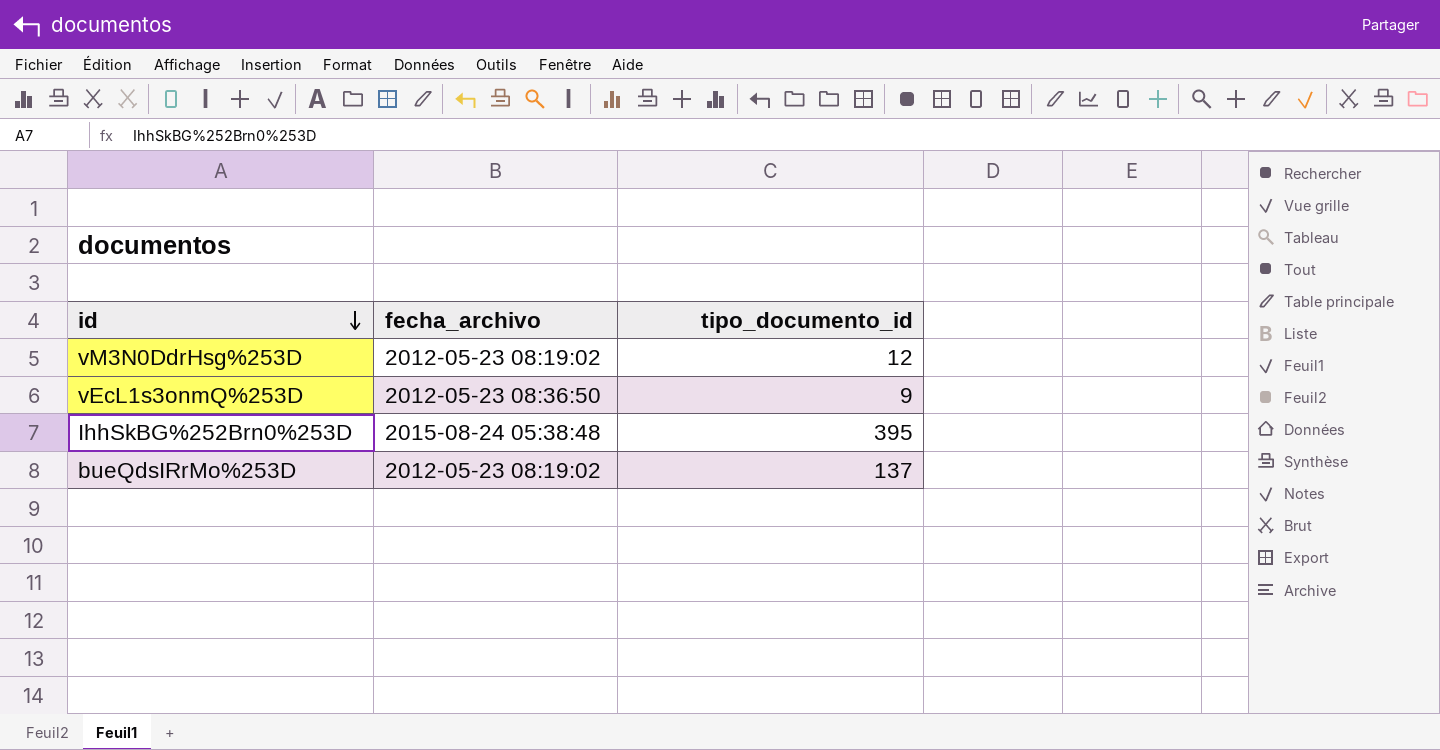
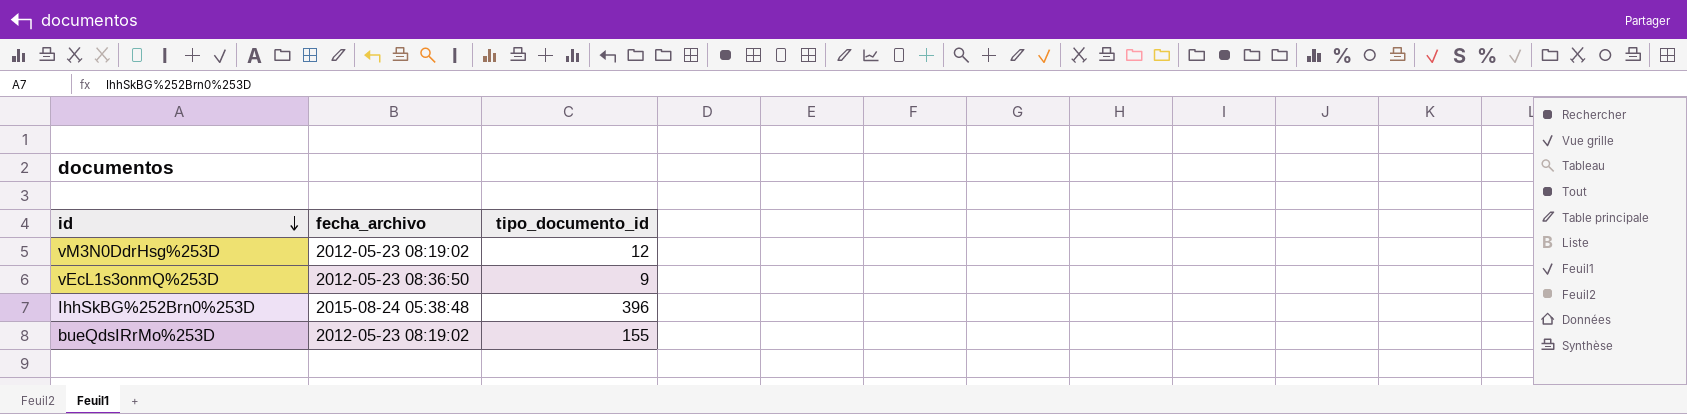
IhhSkBG%252Brn0%253D | tipo_documento_id: 395 -> 396
bueQdsIRrMo%253D | tipo_documento_id: 137 -> 155

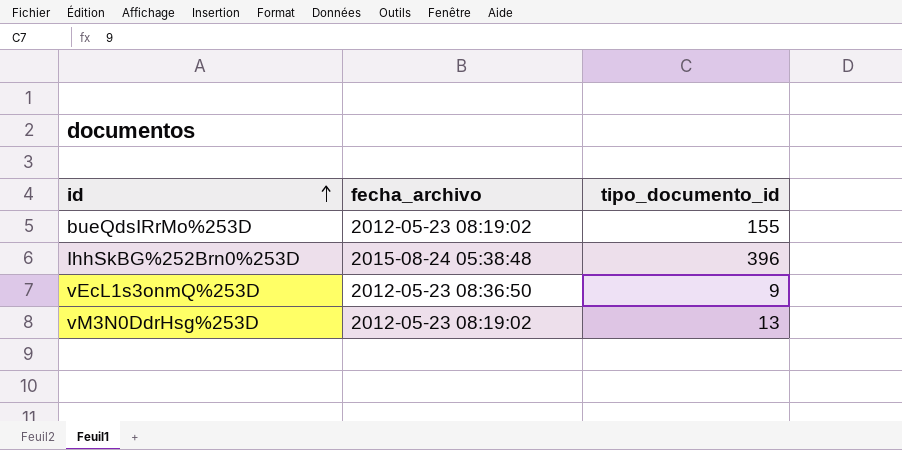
row order: id descending -> id ascending
vM3N0DdrHsg%253D | tipo_documento_id: 12 -> 13

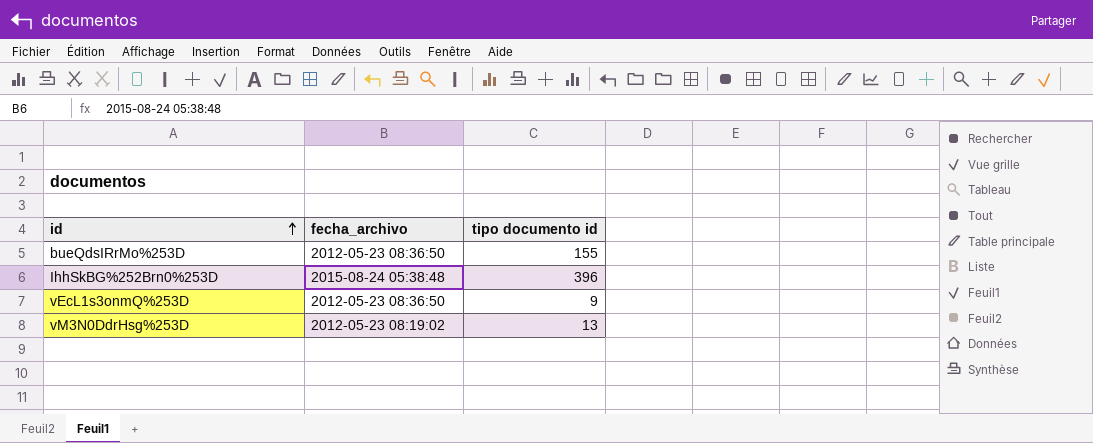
column name: tipo_documento_id -> tipo documento id
bueQdsIRrMo%253D | fecha_archivo: 2012-05-23 08:19:02 -> 2012-05-23 08:36:50

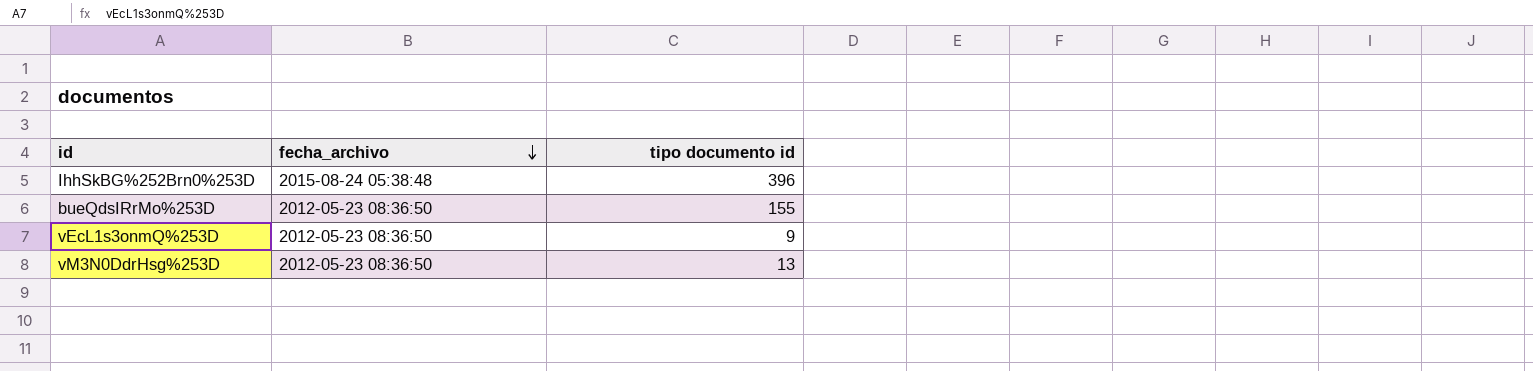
row order: id ascending -> fecha_archivo descending
vM3N0DdrHsg%253D | fecha_archivo: 2012-05-23 08:19:02 -> 2012-05-23 08:36:50

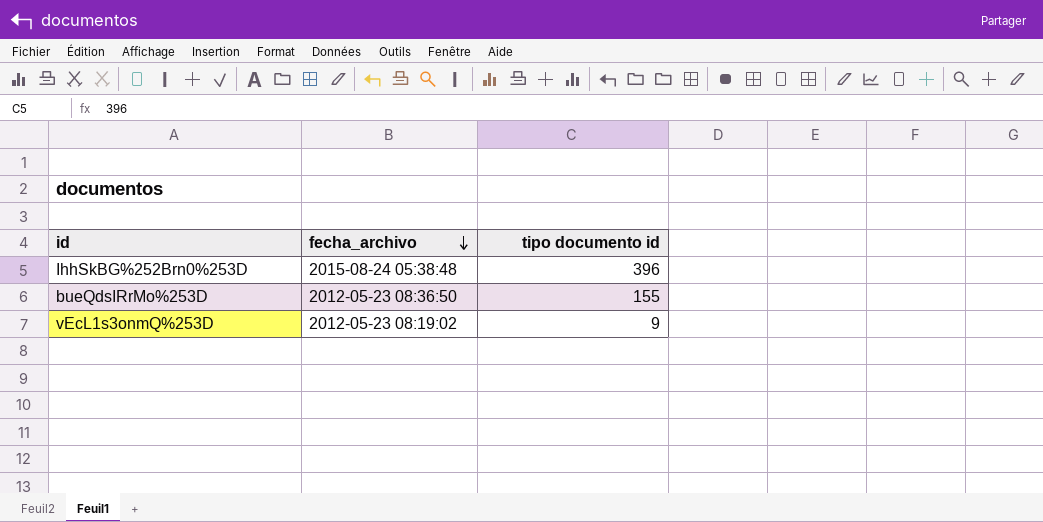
row vM3N0DdrHsg%253D: 2012-05-23 08:36:50 | 13 -> none
vEcL1s3onmQ%253D | fecha_archivo: 2012-05-23 08:36:50 -> 2012-05-23 08:19:02

